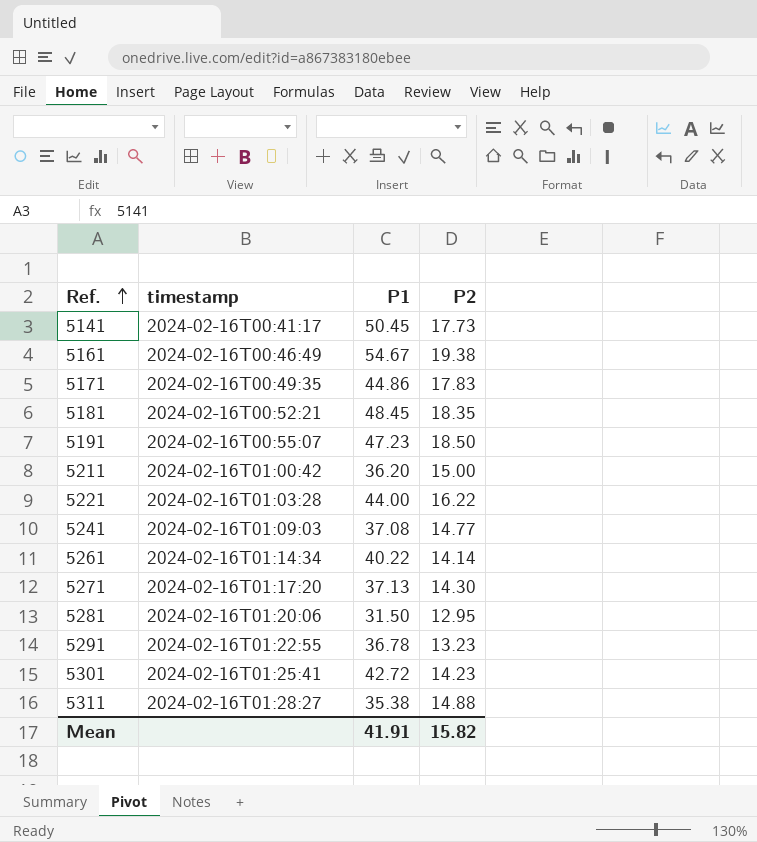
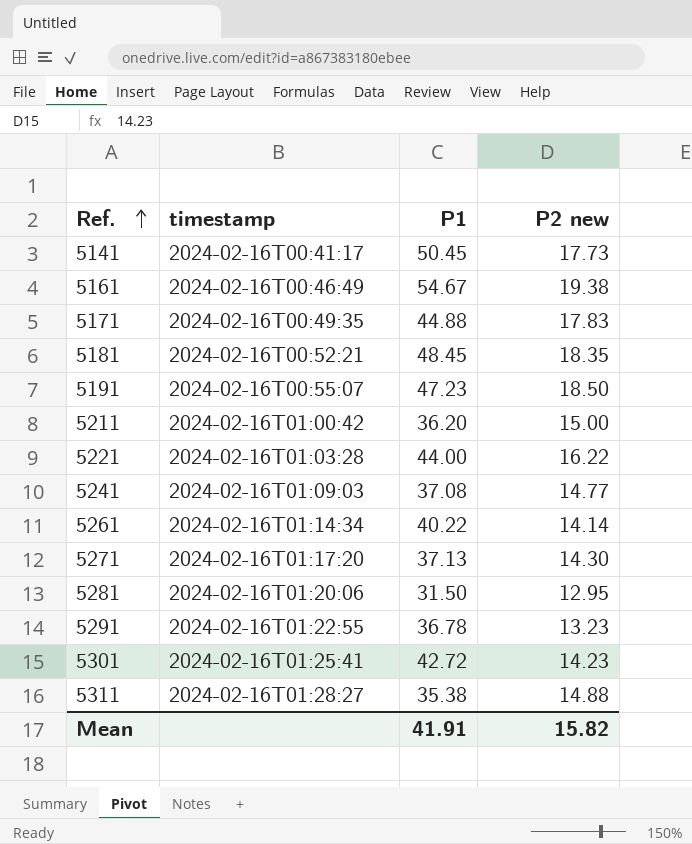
column name: P2 -> P2 new
5171 | P1: 44.86 -> 44.88

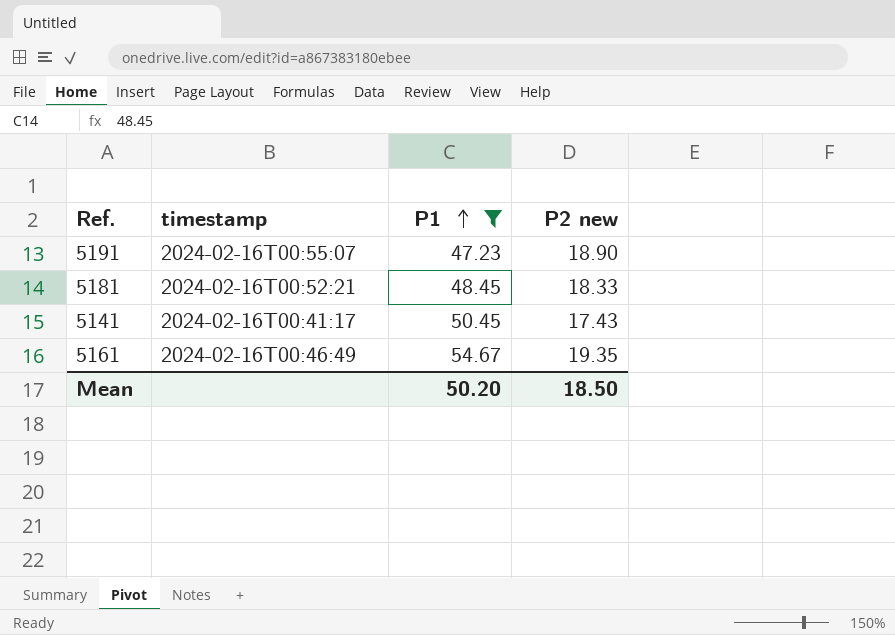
filter: none -> P1 >= 47.23
row order: Ref. ascending -> P1 ascending
5191 | P2 new: 18.50 -> 18.90
5181 | P2 new: 18.35 -> 18.33
5141 | P2 new: 17.73 -> 17.43
5161 | P2 new: 19.38 -> 19.35
Mean | P1: 41.91 -> 50.20
Mean | P2 new: 15.82 -> 18.50

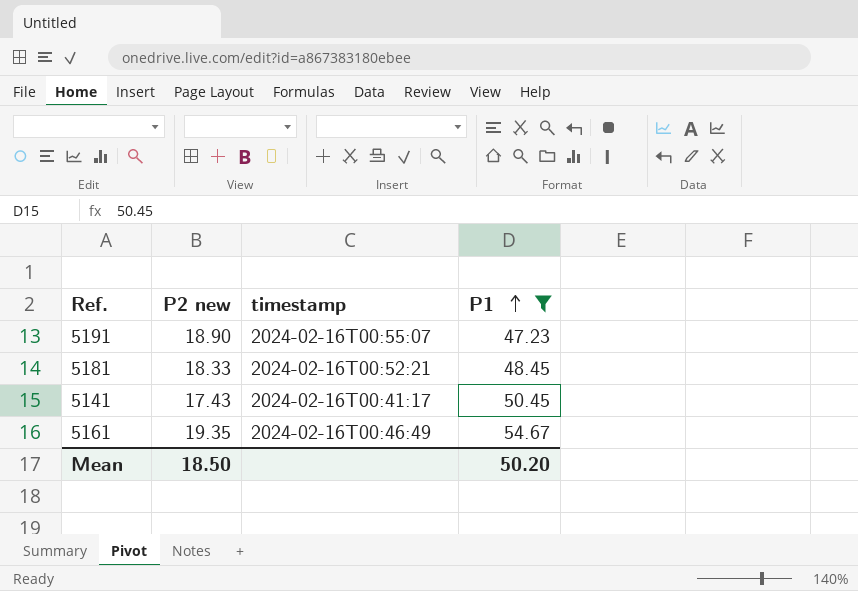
column P2 new | position: 4 -> 2

